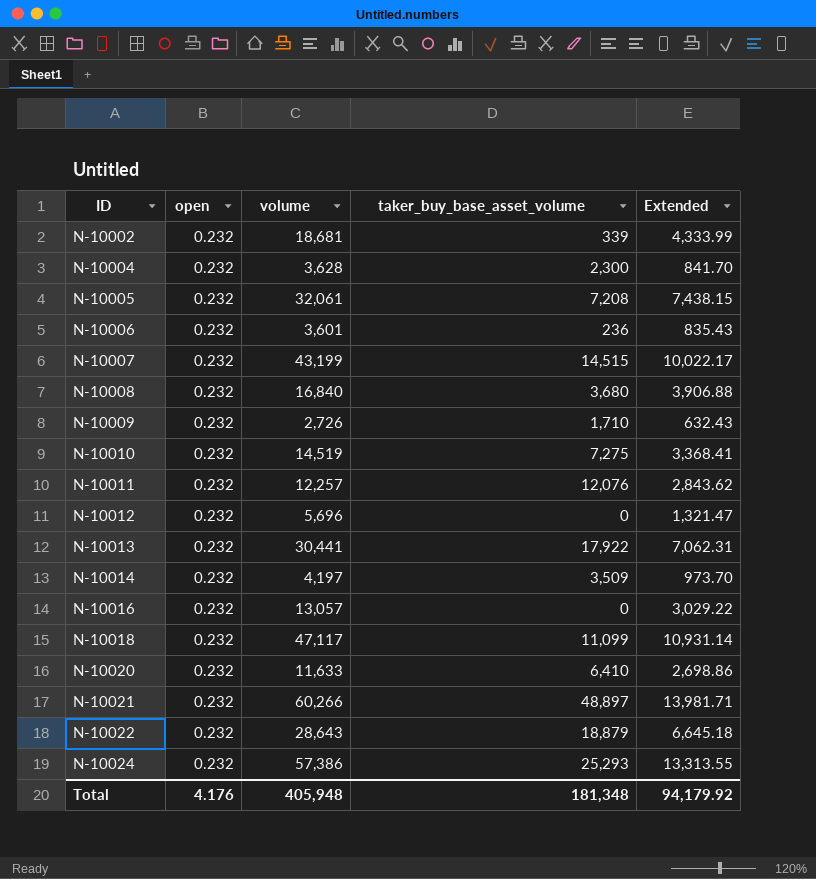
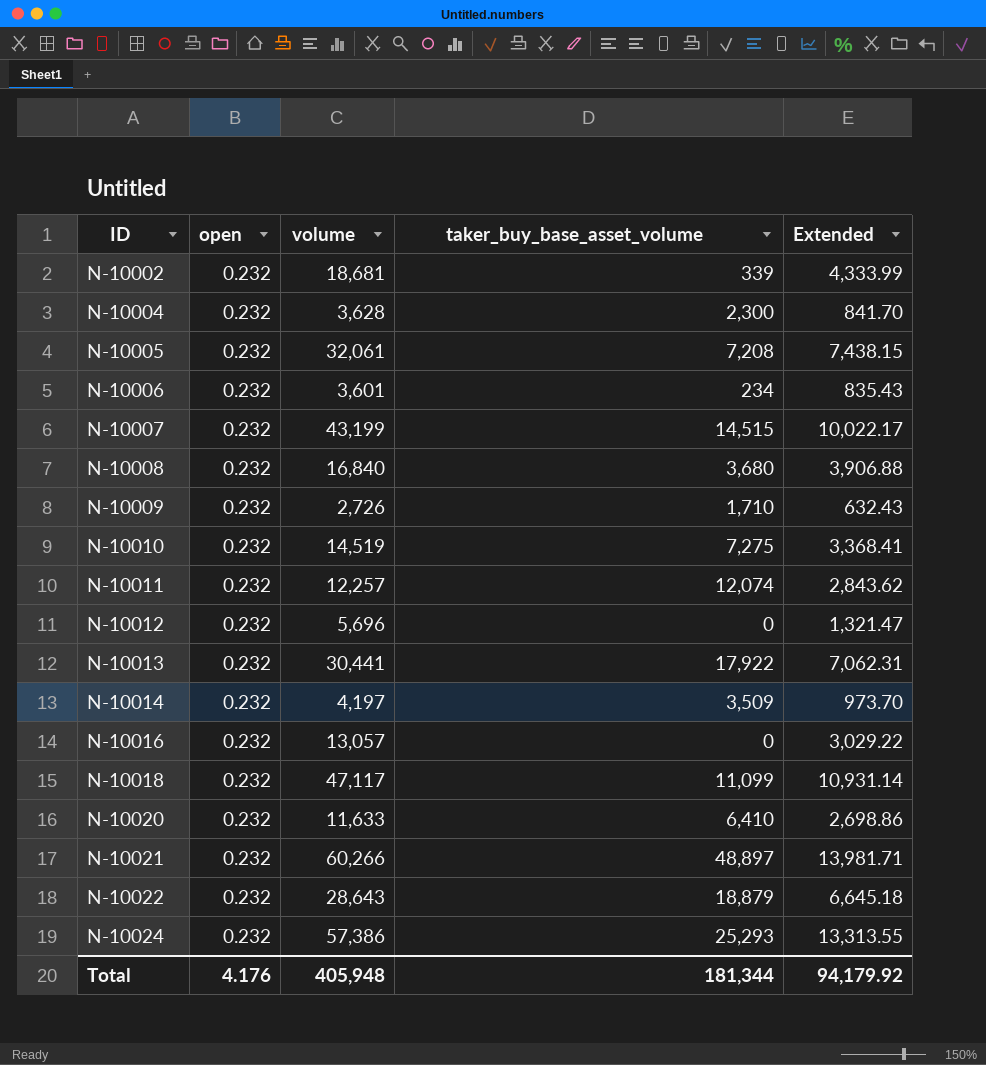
N-10006 | taker_buy_base_asset_volume: 236 -> 234
N-10011 | taker_buy_base_asset_volume: 12,076 -> 12,074
Total | taker_buy_base_asset_volume: 181,348 -> 181,344

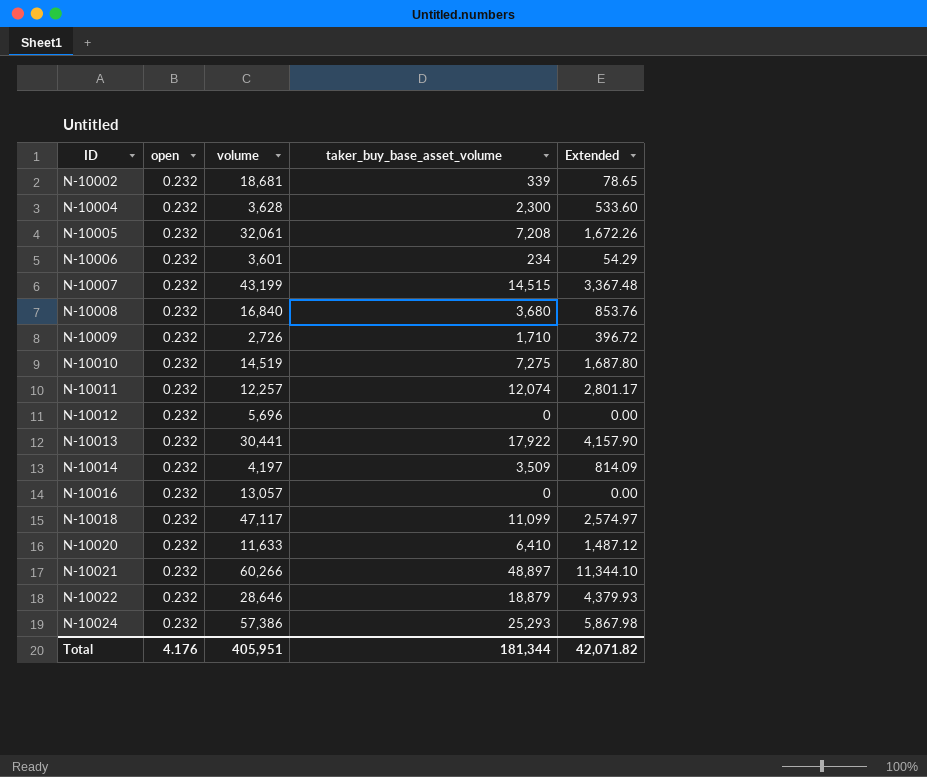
column Extended | formula: [open] * [volume] -> [open] * [taker_buy_base_asset_volume]
N-10022 | volume: 28,643 -> 28,646
Total | volume: 405,948 -> 405,951
Total | Extended: 94,179.92 -> 42,071.82

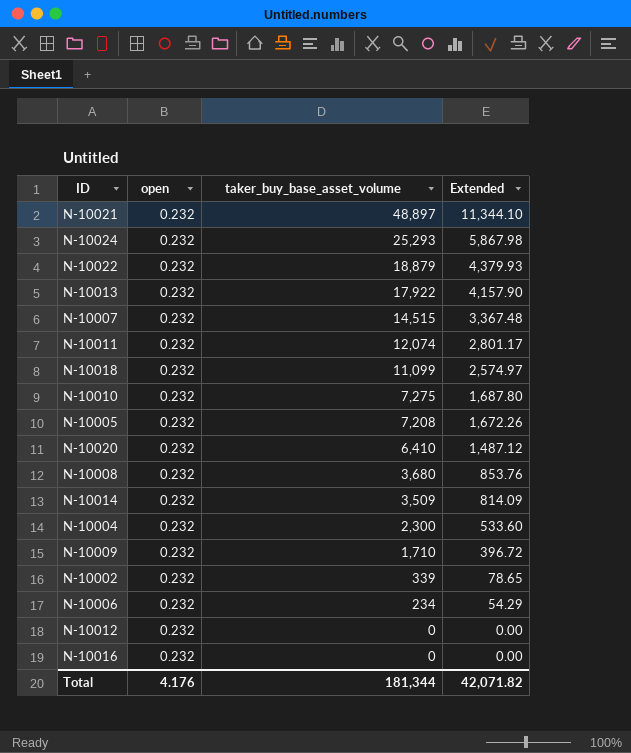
row order: ID ascending -> taker_buy_base_asset_volume descending
column volume | position: 3 -> none

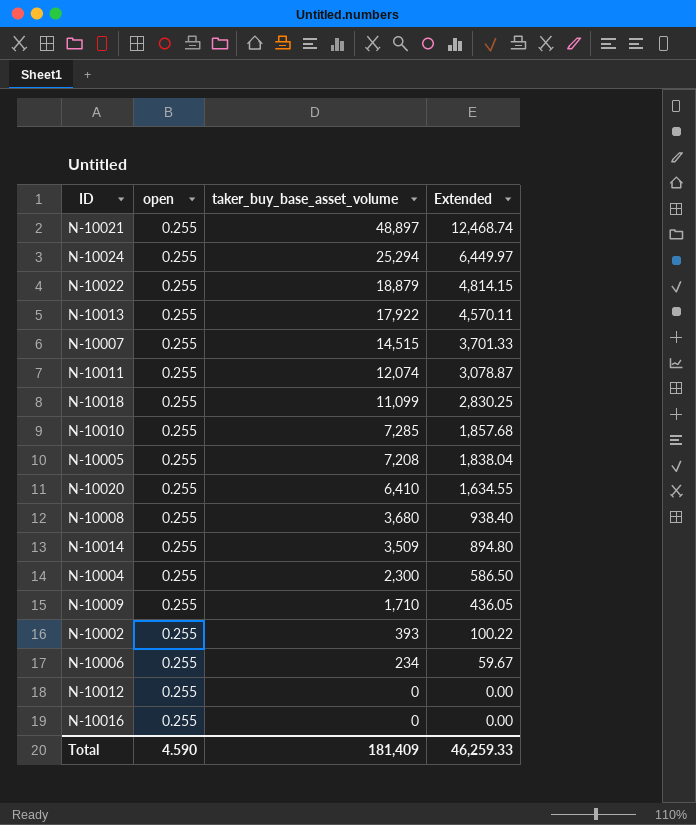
N-10021 | open: 0.232 -> 0.255
N-10021 | Extended: 11,344.10 -> 12,468.74
N-10024 | open: 0.232 -> 0.255
N-10024 | taker_buy_base_asset_volume: 25,293 -> 25,294
N-10024 | Extended: 5,867.98 -> 6,449.97
N-10022 | open: 0.232 -> 0.255
N-10022 | Extended: 4,379.93 -> 4,814.15
N-10013 | open: 0.232 -> 0.255
N-10013 | Extended: 4,157.90 -> 4,570.11
N-10007 | open: 0.232 -> 0.255
N-10007 | Extended: 3,367.48 -> 3,701.33
N-10011 | open: 0.232 -> 0.255
N-10011 | Extended: 2,801.17 -> 3,078.87
N-10018 | open: 0.232 -> 0.255
N-10018 | Extended: 2,574.97 -> 2,830.25
N-10010 | open: 0.232 -> 0.255
N-10010 | taker_buy_base_asset_volume: 7,275 -> 7,285
N-10010 | Extended: 1,687.80 -> 1,857.68
N-10005 | open: 0.232 -> 0.255
N-10005 | Extended: 1,672.26 -> 1,838.04
N-10020 | open: 0.232 -> 0.255
N-10020 | Extended: 1,487.12 -> 1,634.55
N-10008 | open: 0.232 -> 0.255
N-10008 | Extended: 853.76 -> 938.40
N-10014 | open: 0.232 -> 0.255
N-10014 | Extended: 814.09 -> 894.80
N-10004 | open: 0.232 -> 0.255
N-10004 | Extended: 533.60 -> 586.50
N-10009 | open: 0.232 -> 0.255
N-10009 | Extended: 396.72 -> 436.05
N-10002 | open: 0.232 -> 0.255
N-10002 | taker_buy_base_asset_volume: 339 -> 393
N-10002 | Extended: 78.65 -> 100.22
N-10006 | open: 0.232 -> 0.255
N-10006 | Extended: 54.29 -> 59.67
N-10012 | open: 0.232 -> 0.255
N-10016 | open: 0.232 -> 0.255
Total | open: 4.176 -> 4.590
Total | taker_buy_base_asset_volume: 181,344 -> 181,409
Total | Extended: 42,071.82 -> 46,259.33

